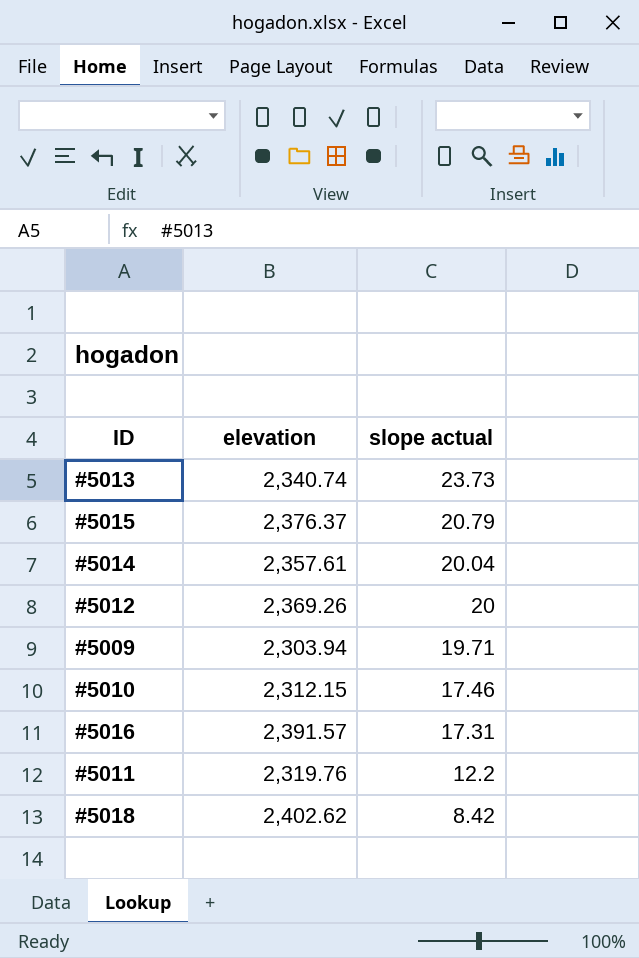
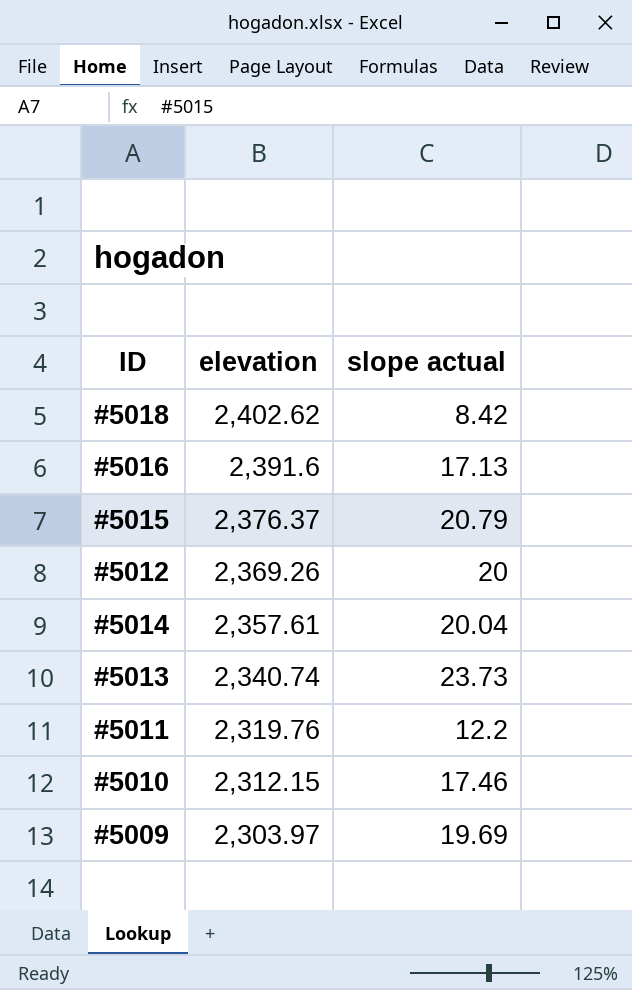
row order: slope actual descending -> elevation descending
#5016 | elevation: 2,391.57 -> 2,391.6
#5016 | slope actual: 17.31 -> 17.13
#5009 | elevation: 2,303.94 -> 2,303.97
#5009 | slope actual: 19.71 -> 19.69

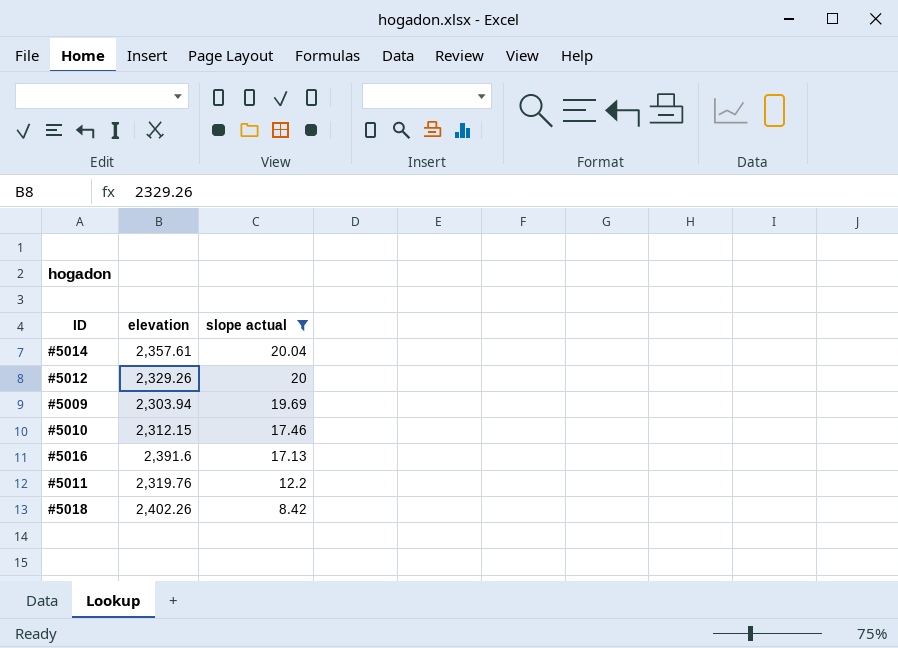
filter: none -> slope actual <= 20.04
row order: elevation descending -> slope actual descending
#5012 | elevation: 2,369.26 -> 2,329.26
#5009 | elevation: 2,303.97 -> 2,303.94
#5018 | elevation: 2,402.62 -> 2,402.26

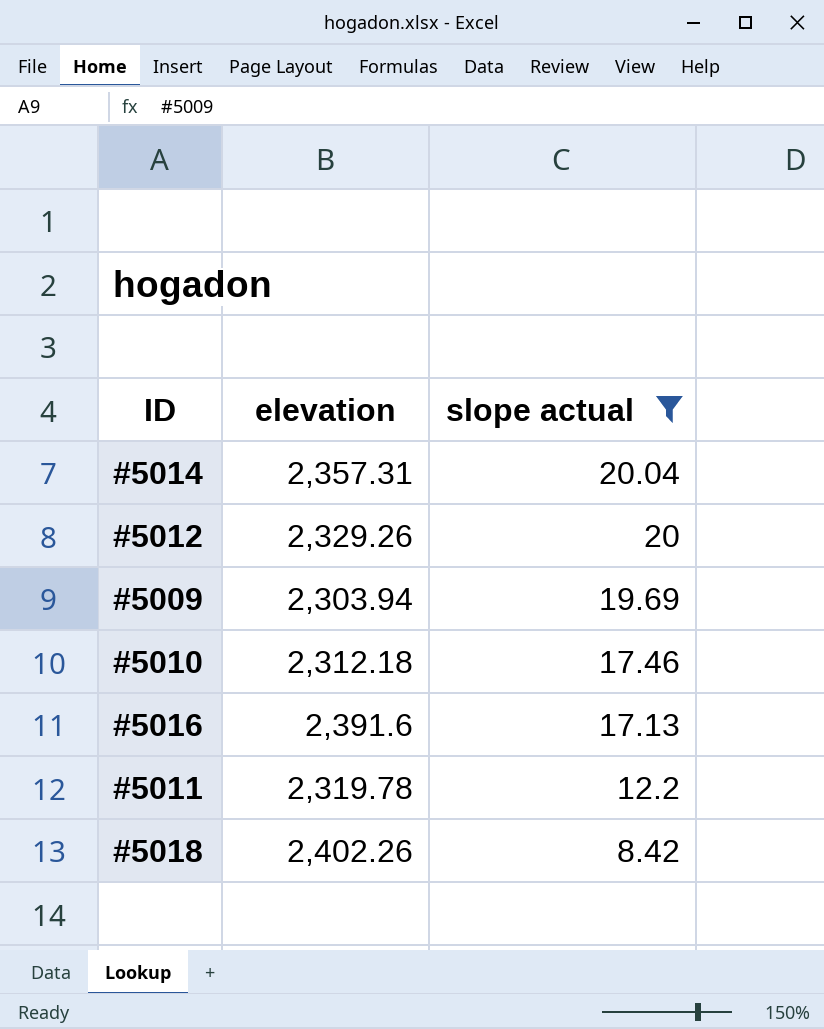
#5014 | elevation: 2,357.61 -> 2,357.31
#5010 | elevation: 2,312.15 -> 2,312.18
#5011 | elevation: 2,319.76 -> 2,319.78

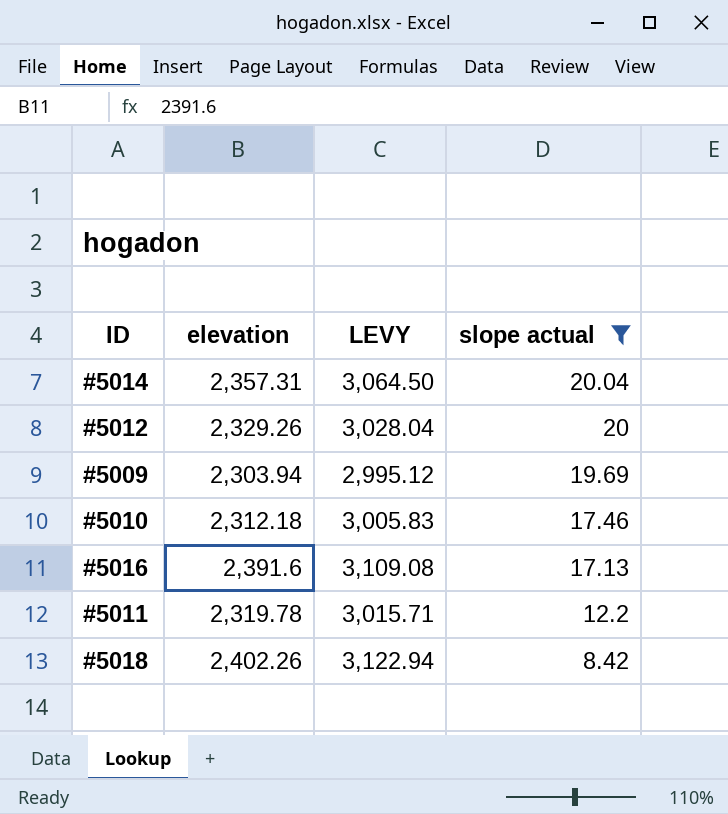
column LEVY | formula: none -> [elevation] * 1.3

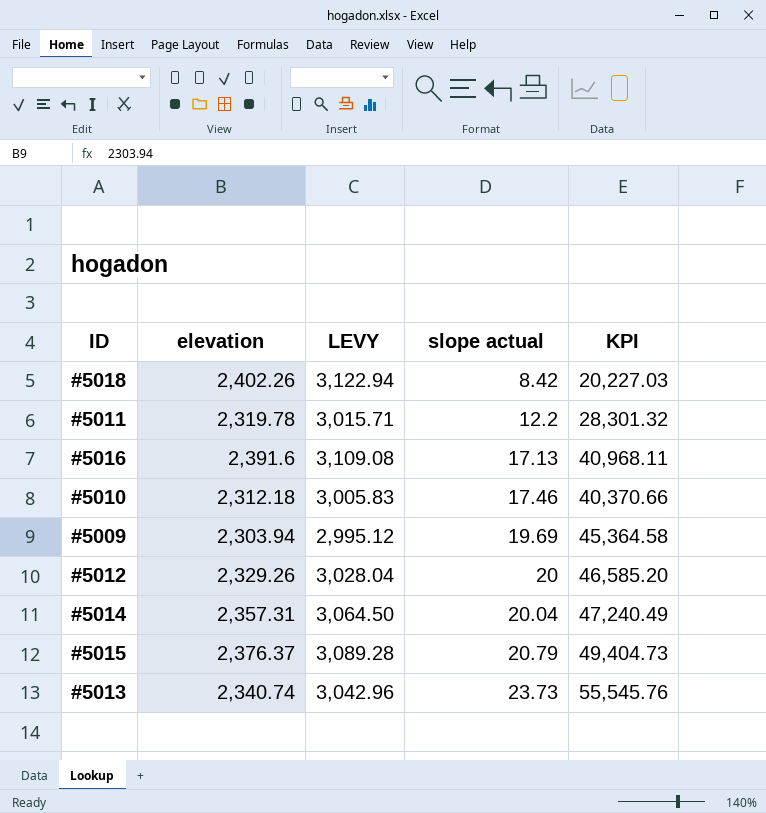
filter: slope actual <= 20.04 -> none
row order: slope actual descending -> slope actual ascending
column KPI | formula: none -> [elevation] * [slope actual]

